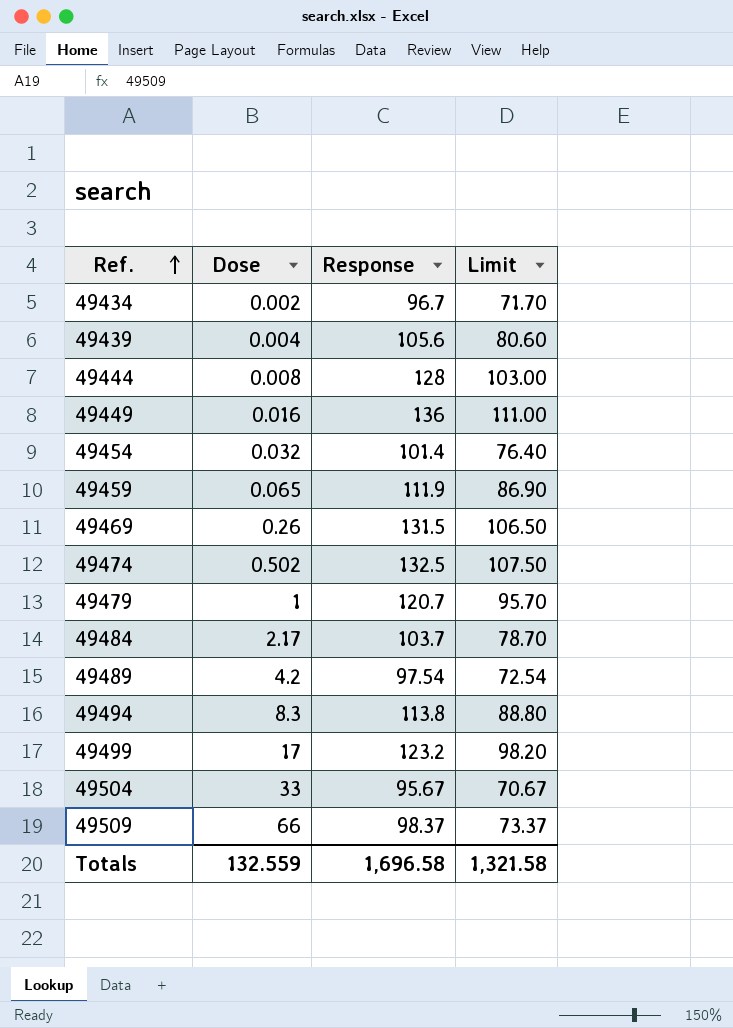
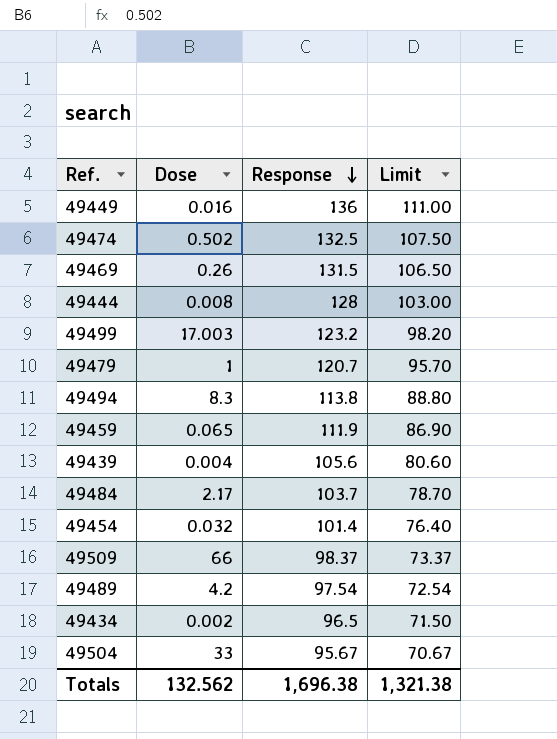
row order: Ref. ascending -> Response descending
49499 | Dose: 17 -> 17.003
49434 | Response: 96.7 -> 96.5
49434 | Limit: 71.70 -> 71.50
Totals | Dose: 132.559 -> 132.562
Totals | Response: 1,696.58 -> 1,696.38
Totals | Limit: 1,321.58 -> 1,321.38

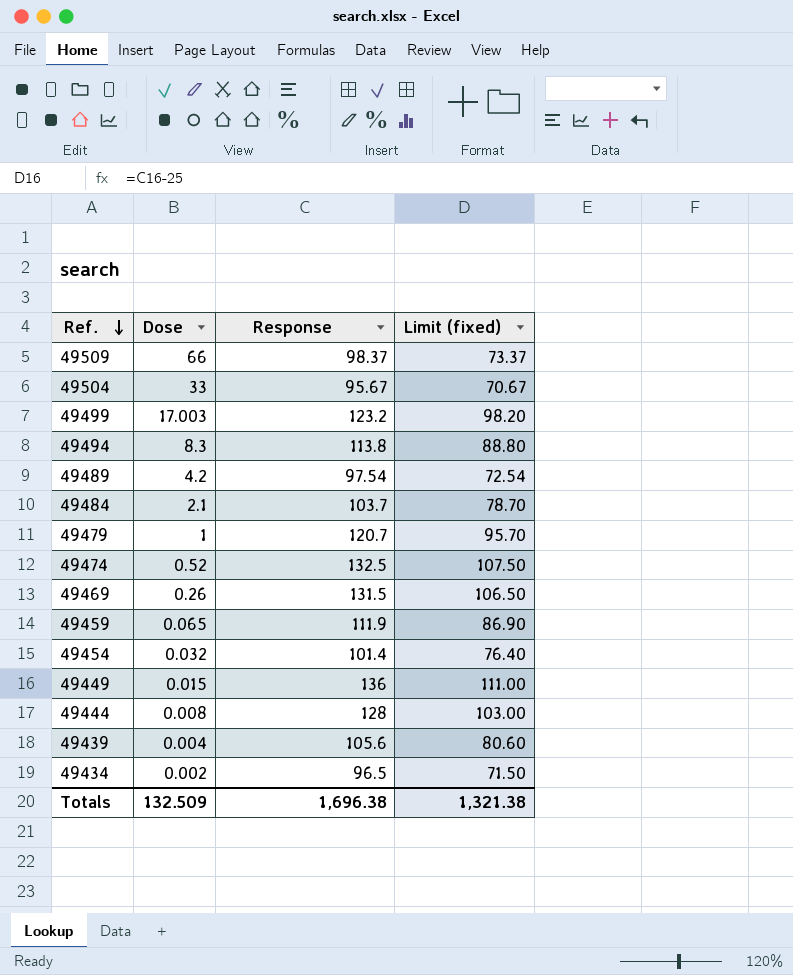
row order: Response descending -> Ref. descending
column name: Limit -> Limit (fixed)
49484 | Dose: 2.17 -> 2.1
49474 | Dose: 0.502 -> 0.52
49449 | Dose: 0.016 -> 0.015
Totals | Dose: 132.562 -> 132.509

